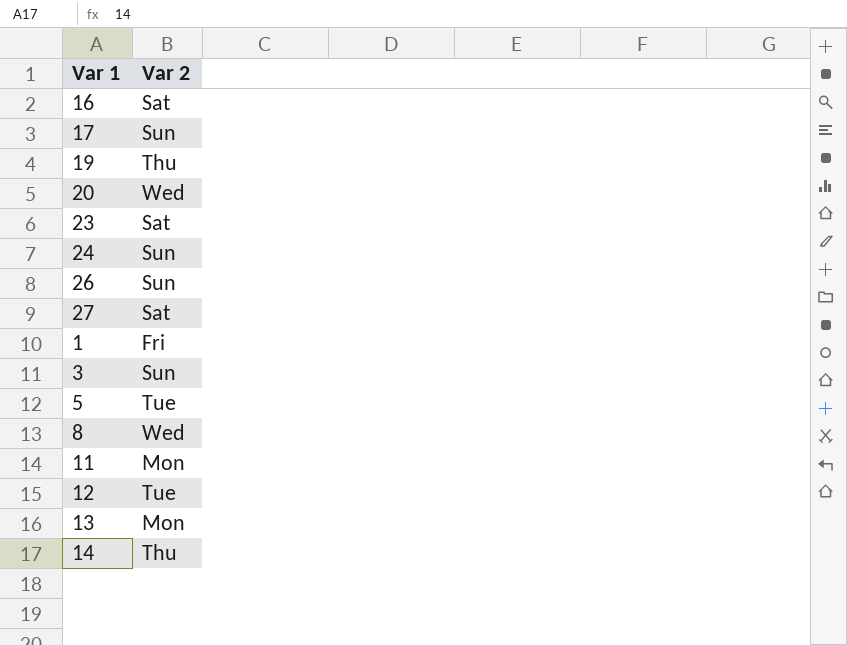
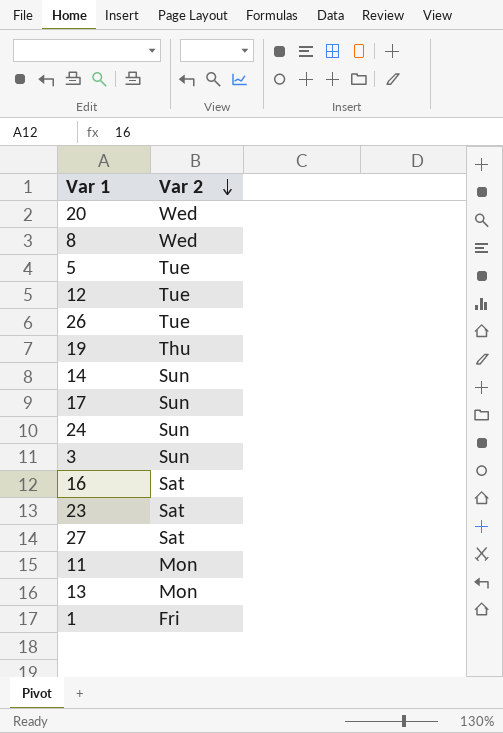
row order: none -> Var 2 descending
26 | Var 2: Sun -> Tue
14 | Var 2: Thu -> Sun

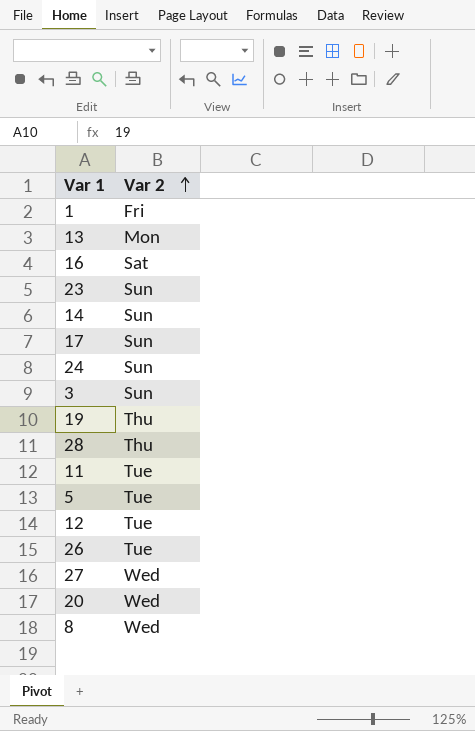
row order: Var 2 descending -> Var 2 ascending
23 | Var 2: Sat -> Sun
row 28: none -> Thu
11 | Var 2: Mon -> Tue
27 | Var 2: Sat -> Wed

